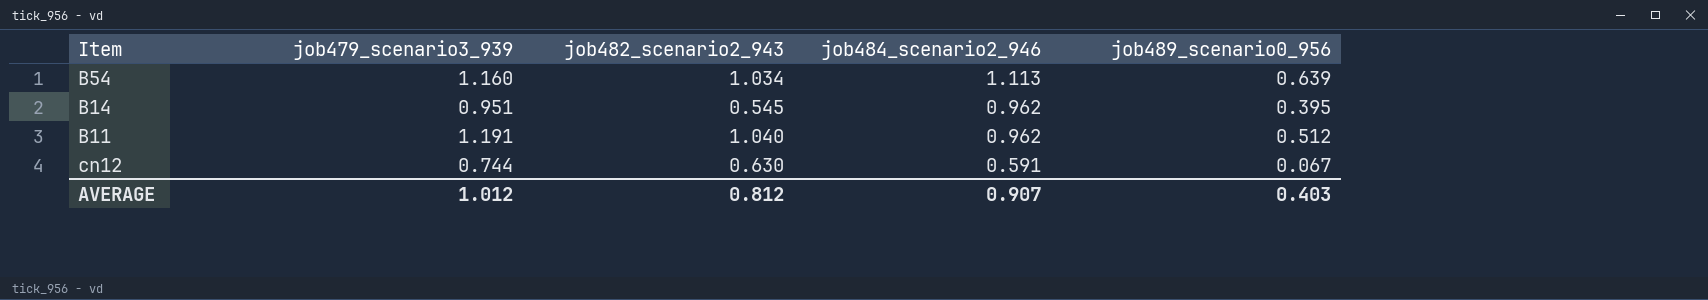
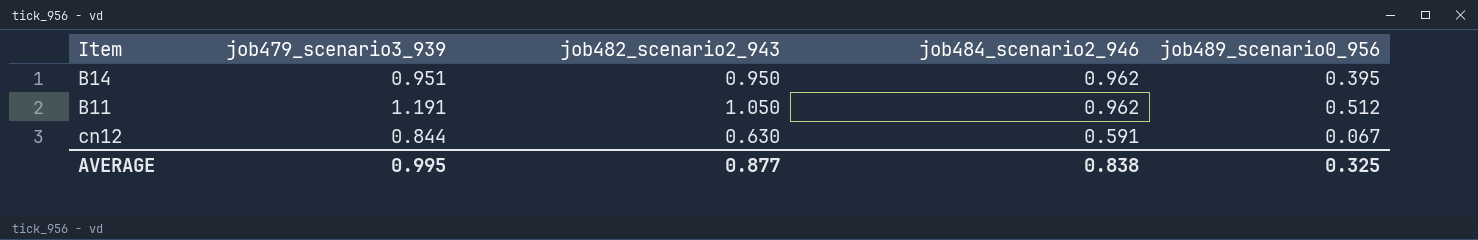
row B54: 1.160 | 1.034 | 1.113 | 0.639 -> none
B14 | job482_scenario2_943: 0.545 -> 0.950
B11 | job482_scenario2_943: 1.040 -> 1.050
cn12 | job479_scenario3_939: 0.744 -> 0.844
AVERAGE | job479_scenario3_939: 1.012 -> 0.995
AVERAGE | job482_scenario2_943: 0.812 -> 0.877
AVERAGE | job484_scenario2_946: 0.907 -> 0.838
AVERAGE | job489_scenario0_956: 0.403 -> 0.325

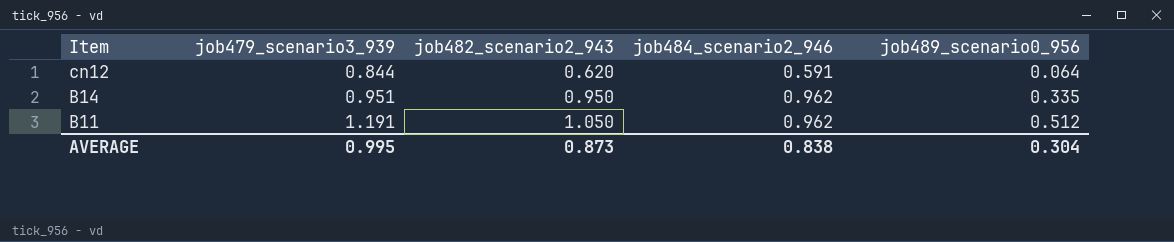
row order: job484_scenario2_946 descending -> Item descending
cn12 | job482_scenario2_943: 0.630 -> 0.620
cn12 | job489_scenario0_956: 0.067 -> 0.064
B14 | job489_scenario0_956: 0.395 -> 0.335
AVERAGE | job482_scenario2_943: 0.877 -> 0.873
AVERAGE | job489_scenario0_956: 0.325 -> 0.304

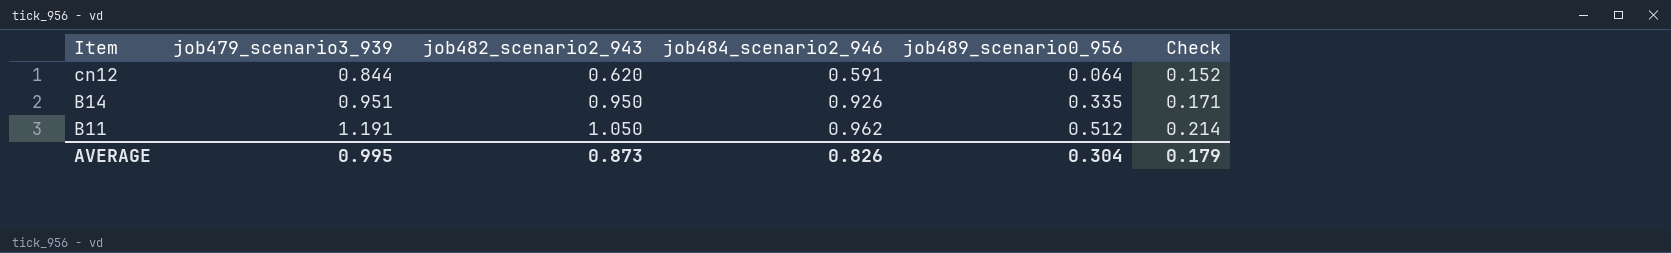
column Check | formula: none -> [job479_scenario3_939] * 0.18
B14 | job484_scenario2_946: 0.962 -> 0.926
AVERAGE | job484_scenario2_946: 0.838 -> 0.826

